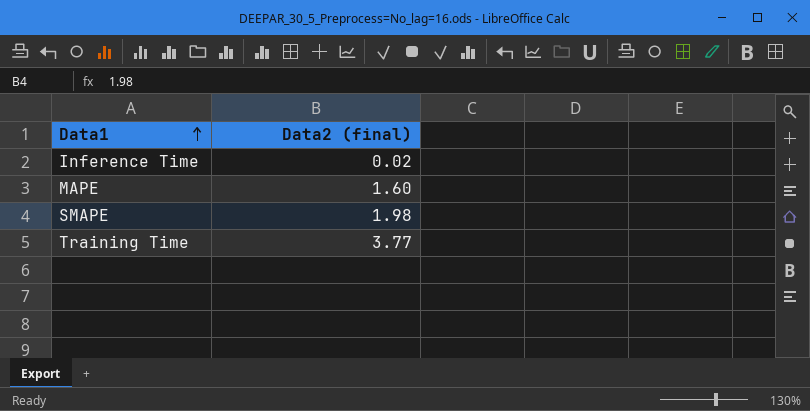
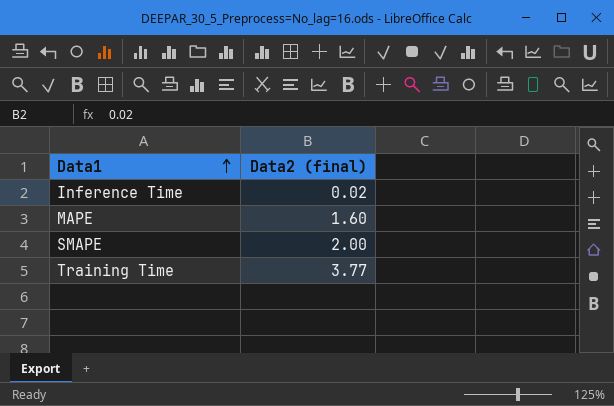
SMAPE | Data2 (final): 1.98 -> 2.00

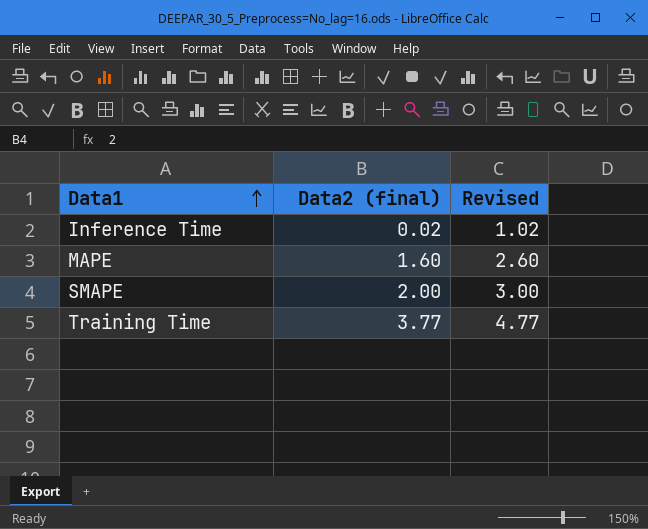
column Revised | formula: none -> [Data2 (final)] + 1

